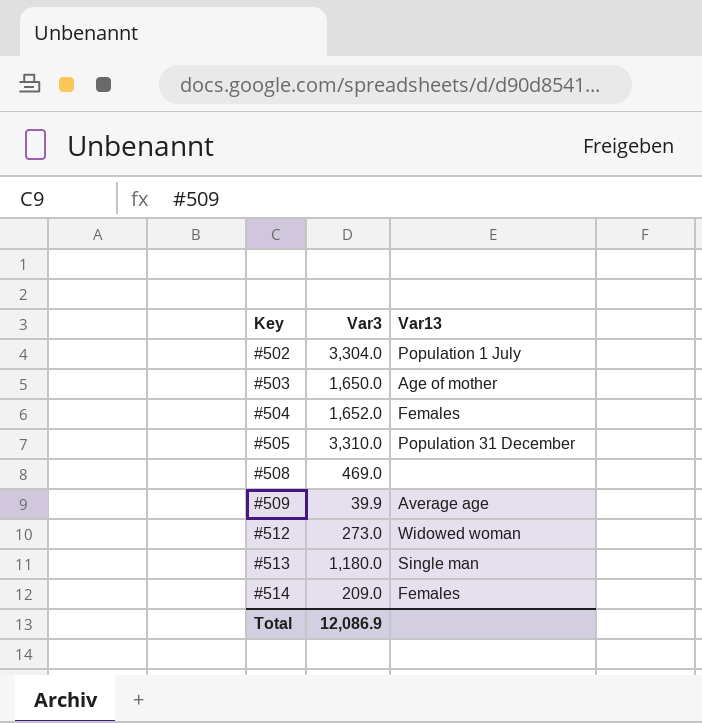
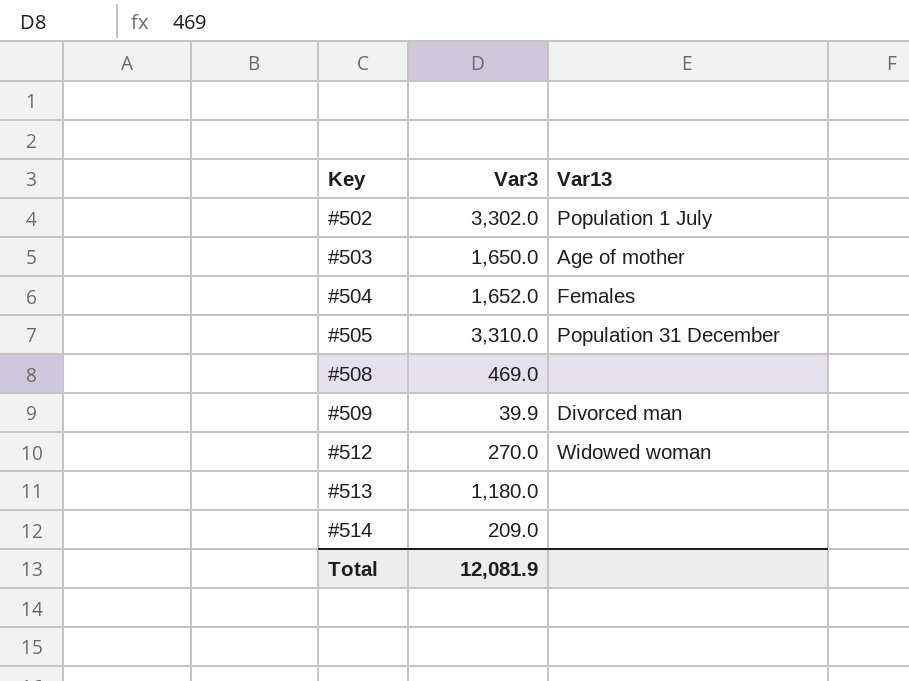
#502 | Var3: 3,304.0 -> 3,302.0
#509 | Var13: Average age -> Divorced man
#512 | Var3: 273.0 -> 270.0
#513 | Var13: Single man -> none
#514 | Var13: Females -> none
Total | Var3: 12,086.9 -> 12,081.9

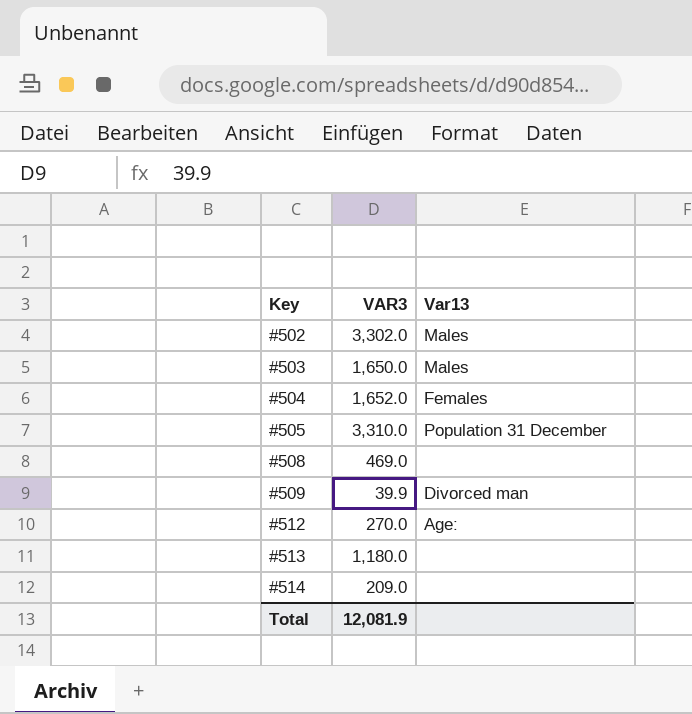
column name: Var3 -> VAR3
#502 | Var13: Population 1 July -> Males
#503 | Var13: Age of mother -> Males
#512 | Var13: Widowed woman -> Age:

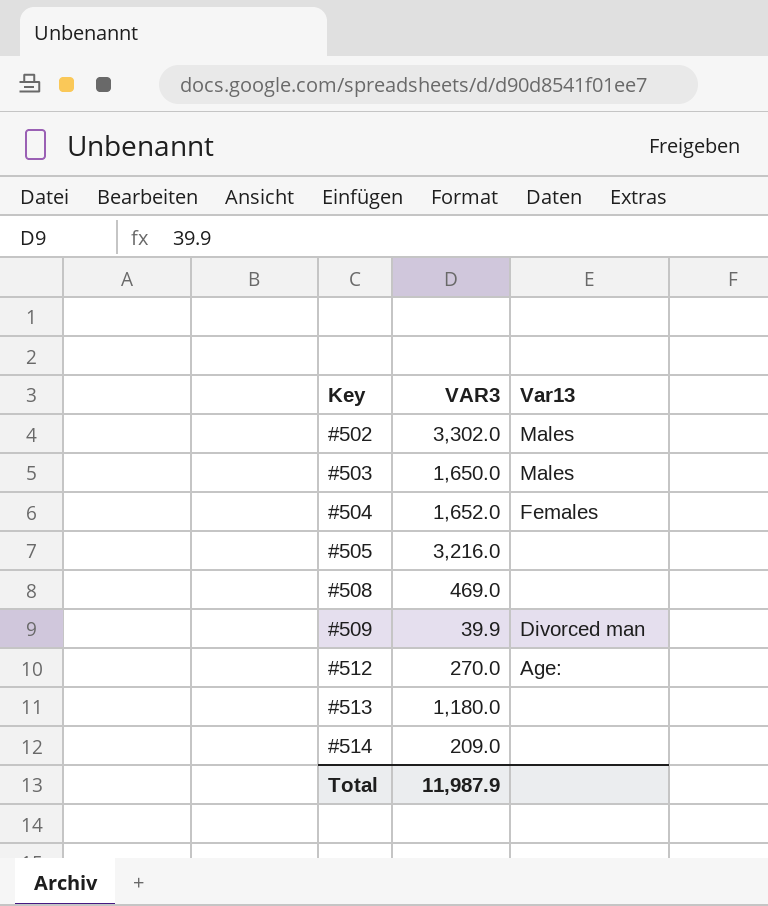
#505 | VAR3: 3,310.0 -> 3,216.0
#505 | Var13: Population 31 December -> none
Total | VAR3: 12,081.9 -> 11,987.9

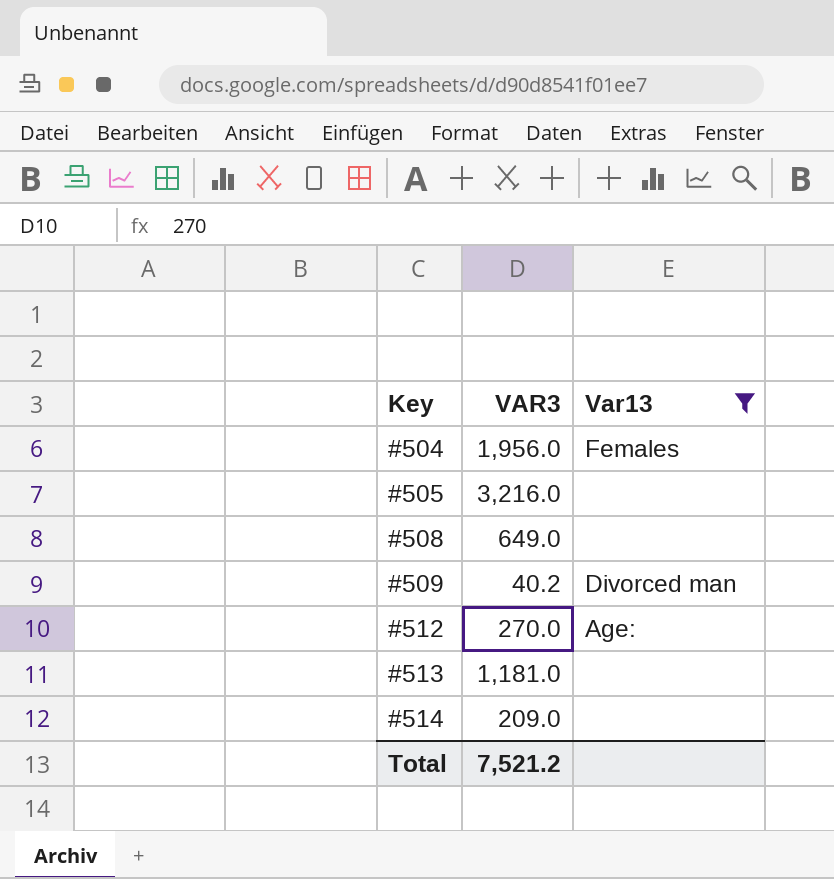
filter: none -> Var13 != Males
#504 | VAR3: 1,652.0 -> 1,956.0
#508 | VAR3: 469.0 -> 649.0
#509 | VAR3: 39.9 -> 40.2
#513 | VAR3: 1,180.0 -> 1,181.0
Total | VAR3: 11,987.9 -> 7,521.2

